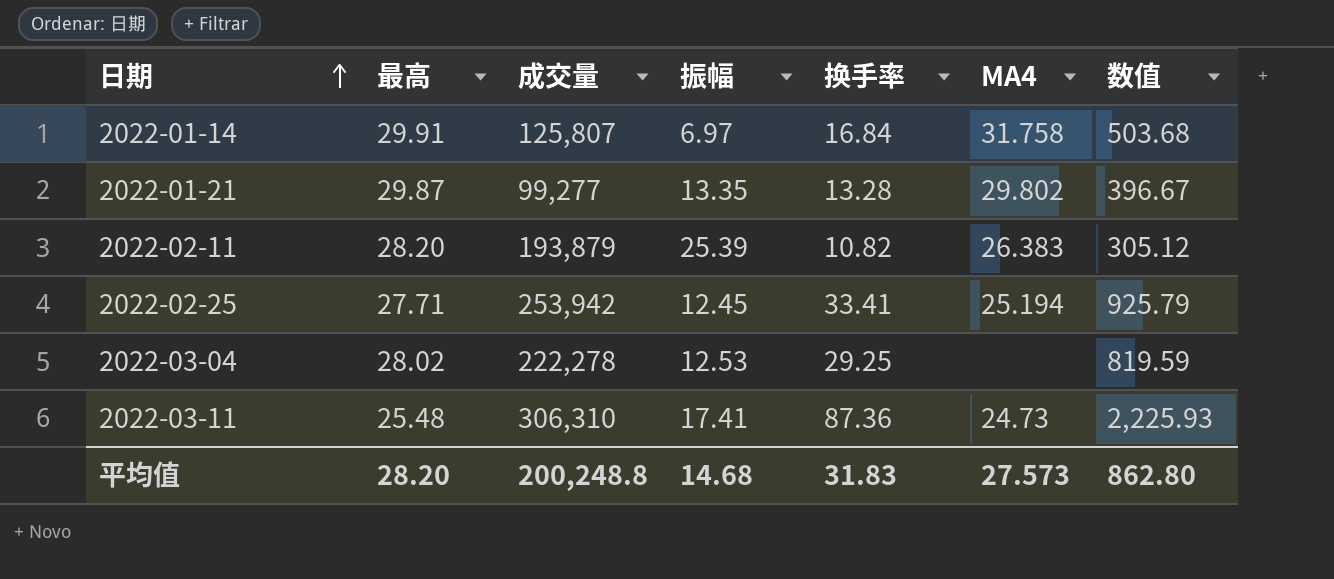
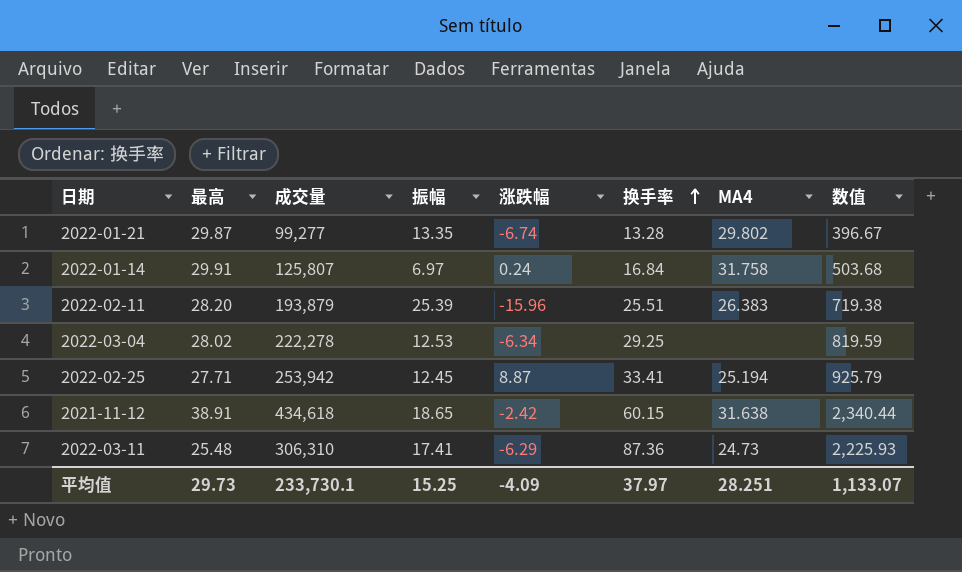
row order: 日期 ascending -> 换手率 ascending
column 涨跌幅 | position: none -> 5
2022-02-11 | 换手率: 10.82 -> 25.51
2022-02-11 | 数值: 305.12 -> 719.38
row 2021-11-12: none -> 38.91 | 434,618 | 18.65 | -2.42 | 60.15 | 31.638 | 2,340.44
平均值 | 最高: 28.20 -> 29.73
平均值 | 成交量: 200,248.8 -> 233,730.1
平均值 | 振幅: 14.68 -> 15.25
平均值 | 换手率: 31.83 -> 37.97
平均值 | MA4: 27.573 -> 28.251
平均值 | 数值: 862.80 -> 1,133.07

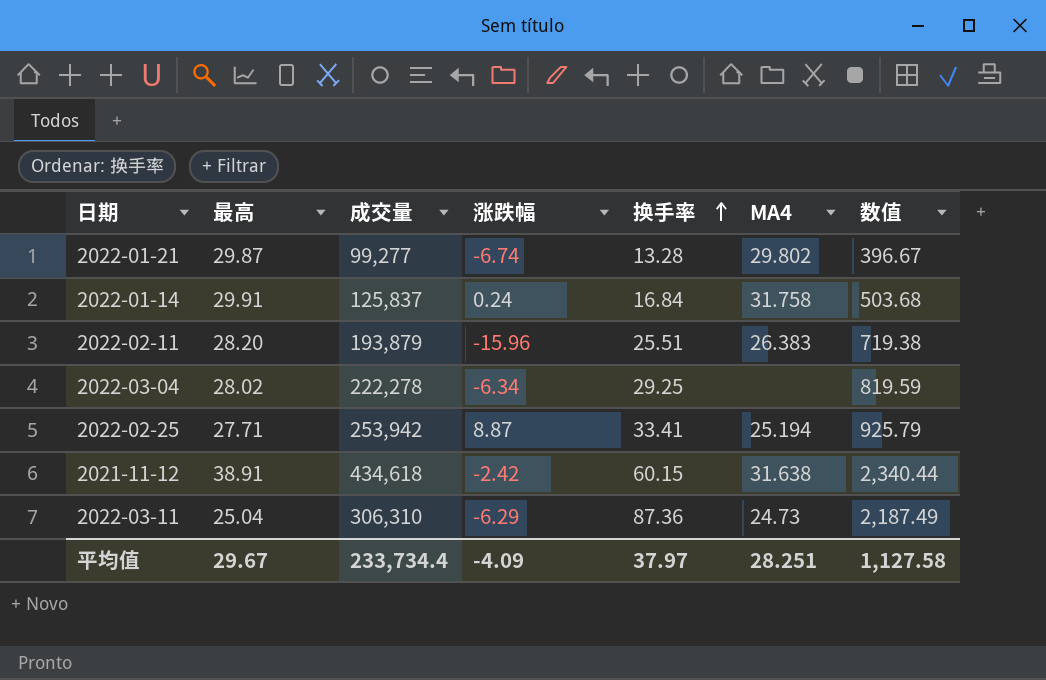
column 振幅 | position: 4 -> none
2022-01-14 | 成交量: 125,807 -> 125,837
2022-03-11 | 最高: 25.48 -> 25.04
2022-03-11 | 数值: 2,225.93 -> 2,187.49
平均值 | 最高: 29.73 -> 29.67
平均值 | 成交量: 233,730.1 -> 233,734.4
平均值 | 数值: 1,133.07 -> 1,127.58

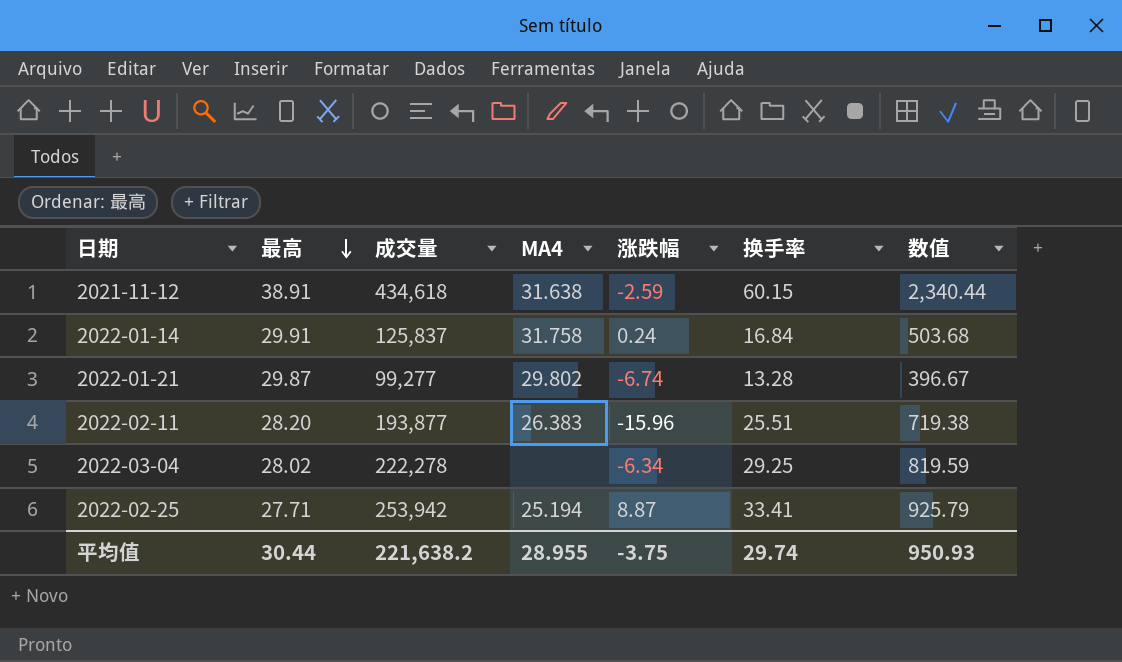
row order: 换手率 ascending -> 最高 descending
column MA4 | position: 6 -> 4
row 2022-03-11: 25.04 | 306,310 | -6.29 | 87.36 | 24.73 | 2,187.49 -> none
2021-11-12 | 涨跌幅: -2.42 -> -2.59
2022-02-11 | 成交量: 193,879 -> 193,877
平均值 | 最高: 29.67 -> 30.44
平均值 | 成交量: 233,734.4 -> 221,638.2
平均值 | MA4: 28.251 -> 28.955
平均值 | 涨跌幅: -4.09 -> -3.75
平均值 | 换手率: 37.97 -> 29.74
平均值 | 数值: 1,127.58 -> 950.93

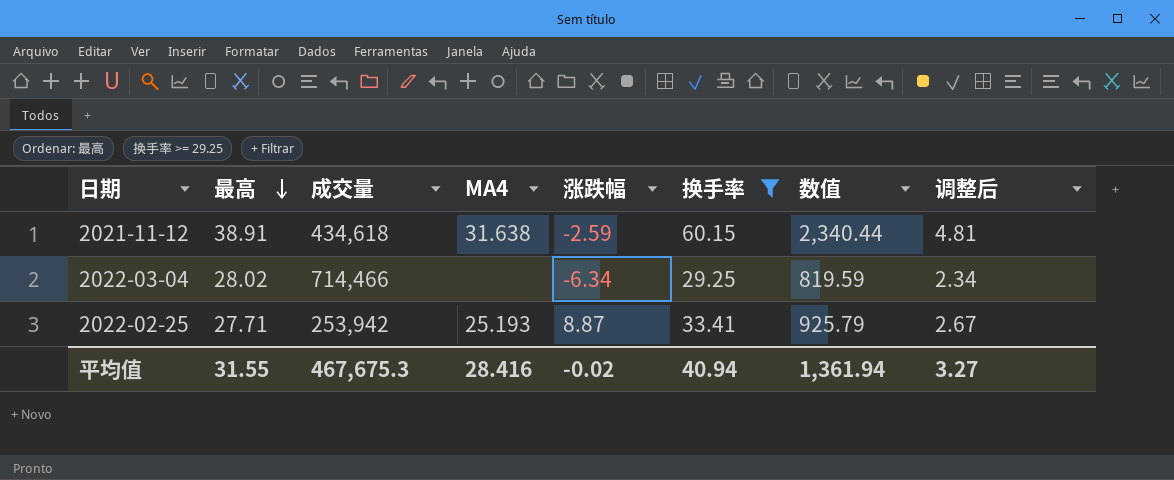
filter: none -> 换手率 >= 29.25
column 调整后 | formula: none -> [换手率] * 0.08
2022-03-04 | 成交量: 222,278 -> 714,466
2022-02-25 | MA4: 25.194 -> 25.193
平均值 | 最高: 30.44 -> 31.55
平均值 | 成交量: 221,638.2 -> 467,675.3
平均值 | MA4: 28.955 -> 28.416
平均值 | 涨跌幅: -3.75 -> -0.02
平均值 | 换手率: 29.74 -> 40.94
平均值 | 数值: 950.93 -> 1,361.94

